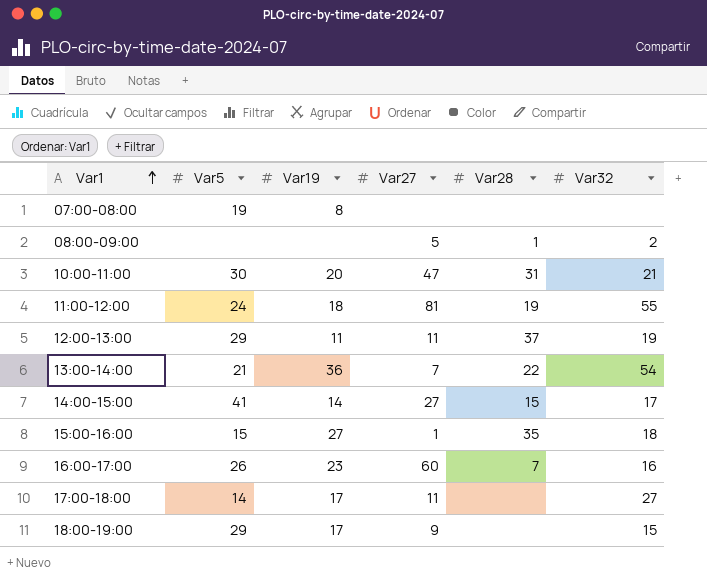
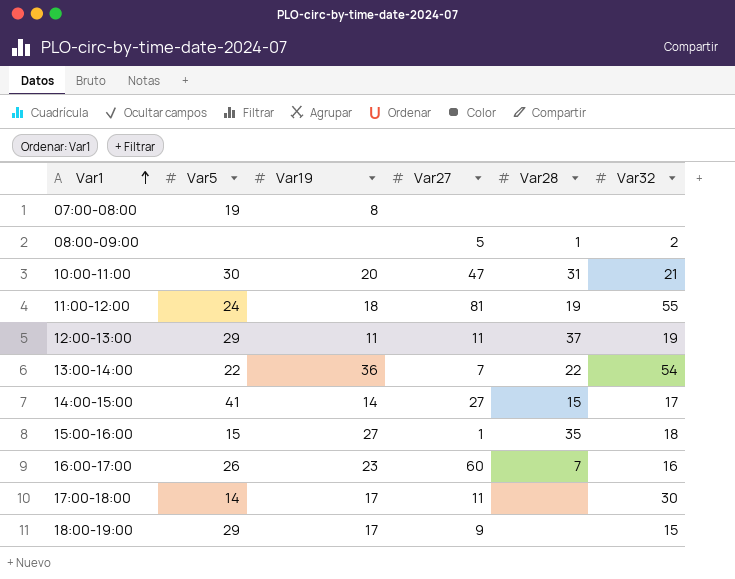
13:00-14:00 | Var5: 21 -> 22
17:00-18:00 | Var32: 27 -> 30

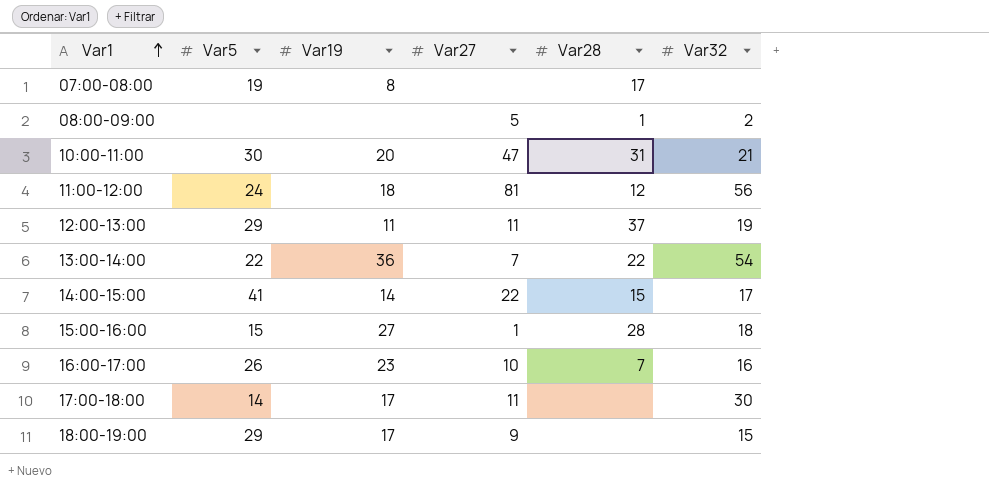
07:00-08:00 | Var28: none -> 17
11:00-12:00 | Var28: 19 -> 12
11:00-12:00 | Var32: 55 -> 56
14:00-15:00 | Var27: 27 -> 22
15:00-16:00 | Var28: 35 -> 28
16:00-17:00 | Var27: 60 -> 10

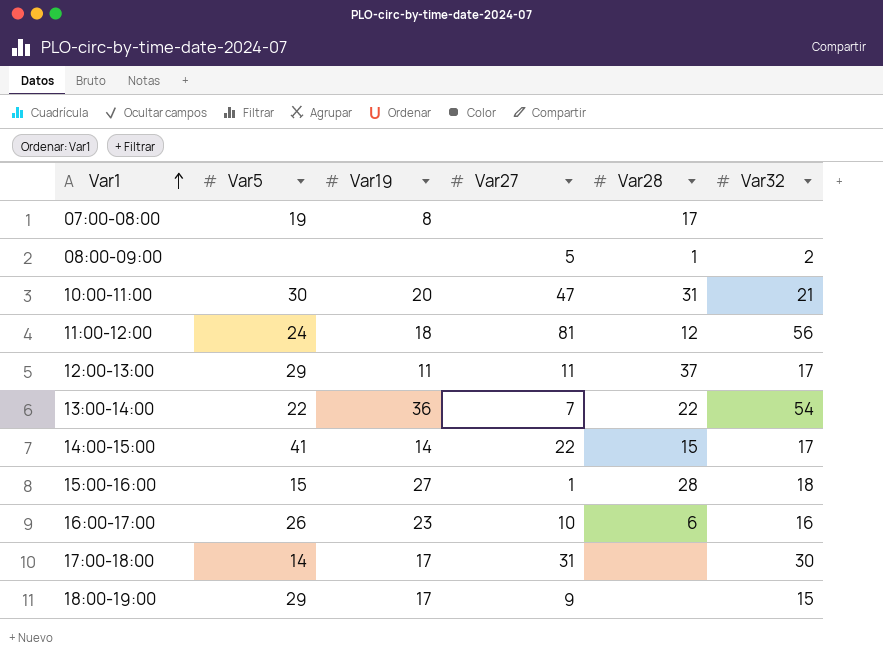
12:00-13:00 | Var32: 19 -> 17
16:00-17:00 | Var28: 7 -> 6
17:00-18:00 | Var27: 11 -> 31

